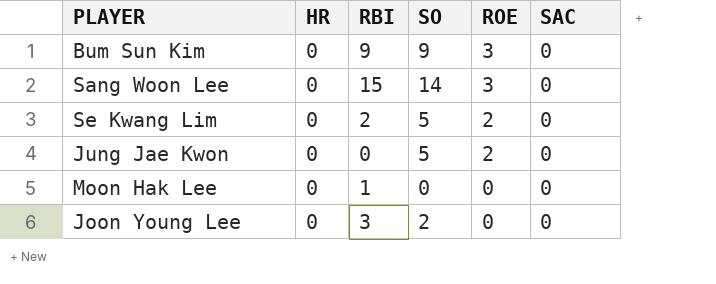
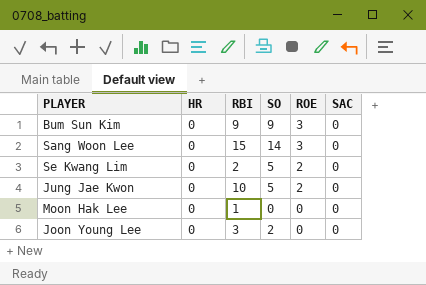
Jung Jae Kwon | RBI: 0 -> 10

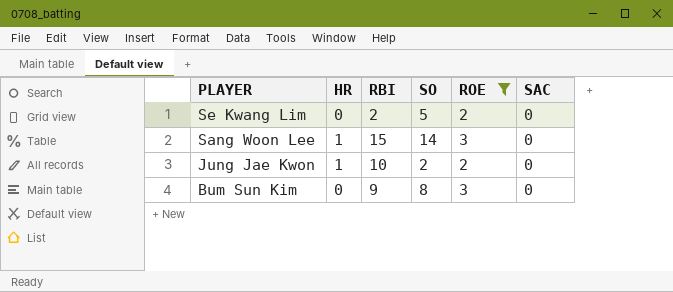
filter: none -> ROE != 0
row order: ROE descending -> PLAYER descending
Sang Woon Lee | HR: 0 -> 1
Jung Jae Kwon | HR: 0 -> 1
Jung Jae Kwon | SO: 5 -> 2
Bum Sun Kim | SO: 9 -> 8

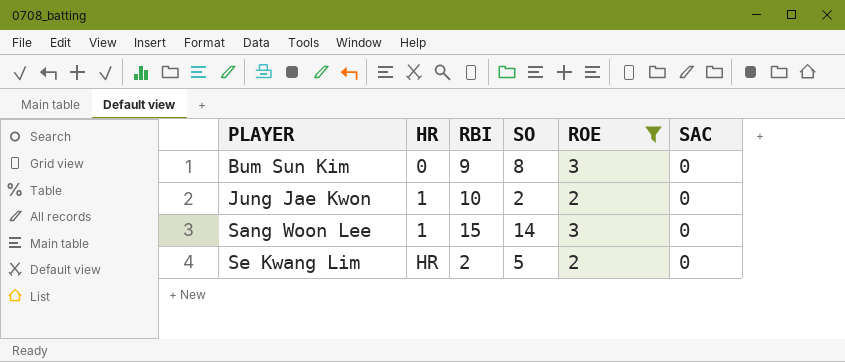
row order: PLAYER descending -> PLAYER ascending
Se Kwang Lim | HR: 0 -> HR

